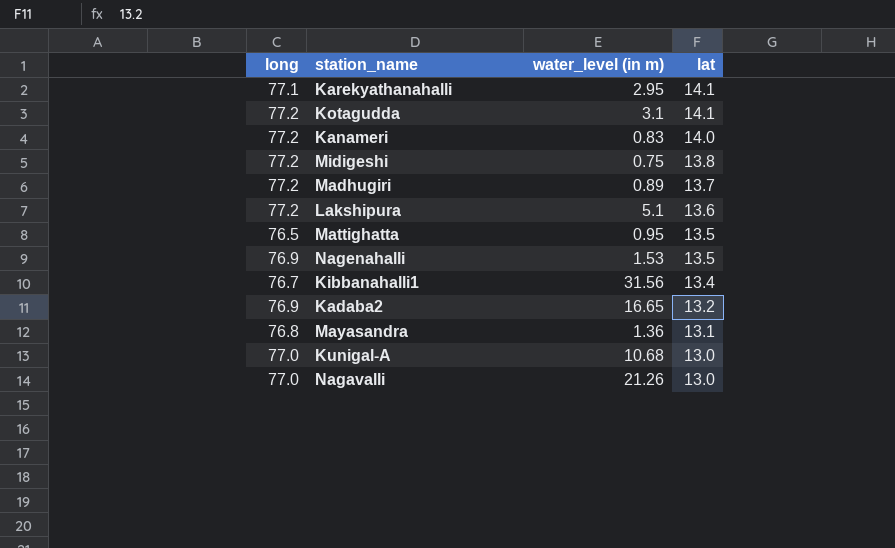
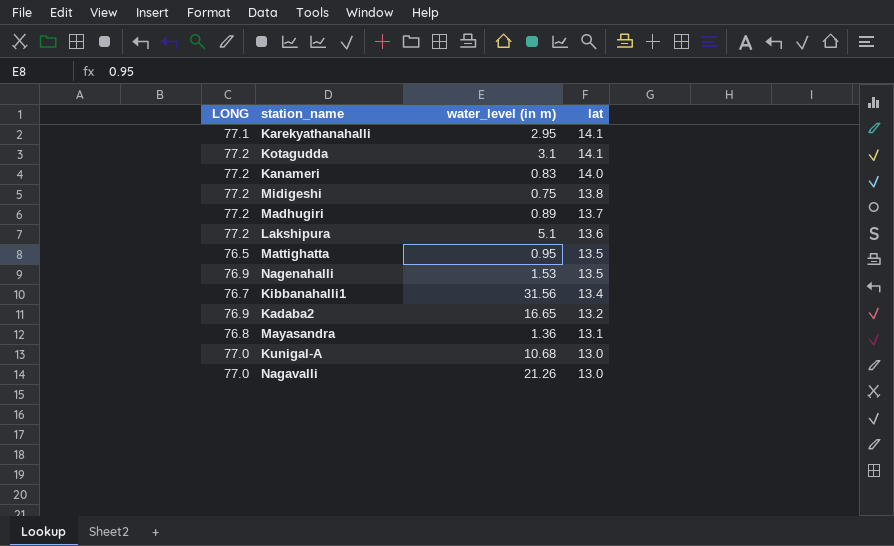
column name: long -> LONG

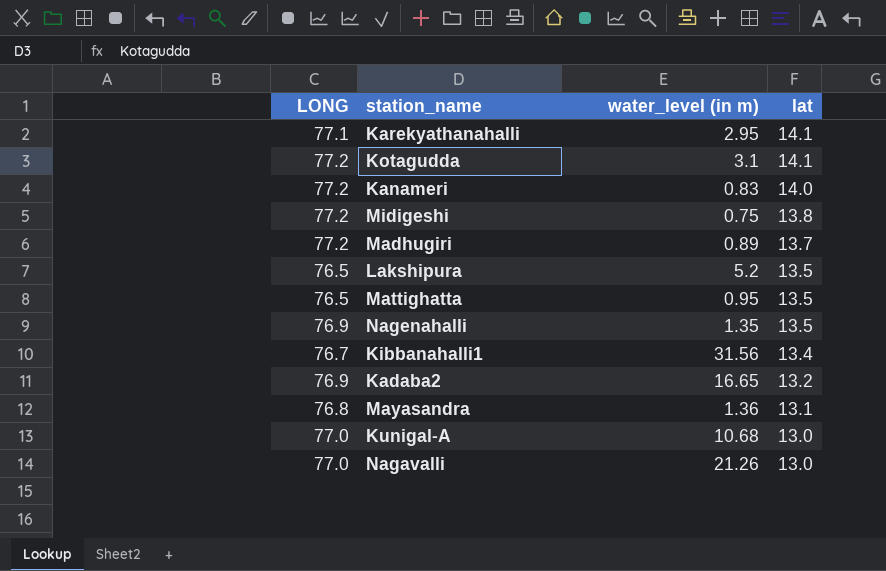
Lakshipura | LONG: 77.2 -> 76.5
Lakshipura | water_level (in m): 5.1 -> 5.2
Lakshipura | lat: 13.6 -> 13.5
Nagenahalli | water_level (in m): 1.53 -> 1.35

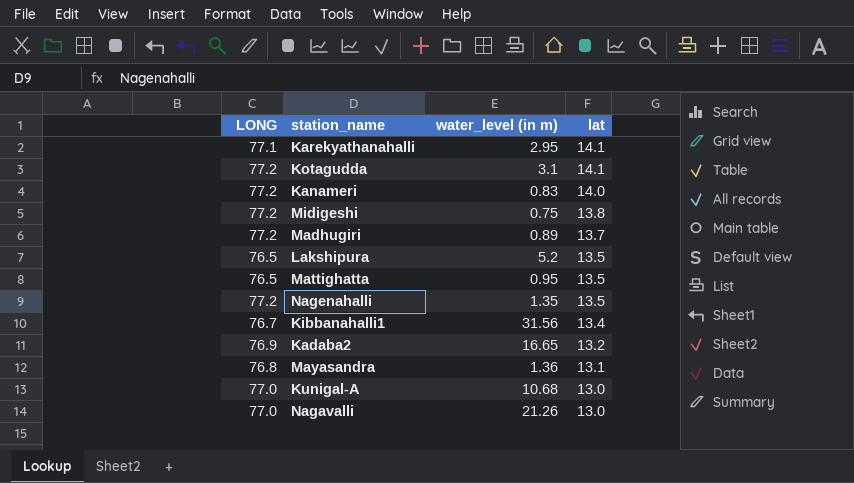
Nagenahalli | LONG: 76.9 -> 77.2

